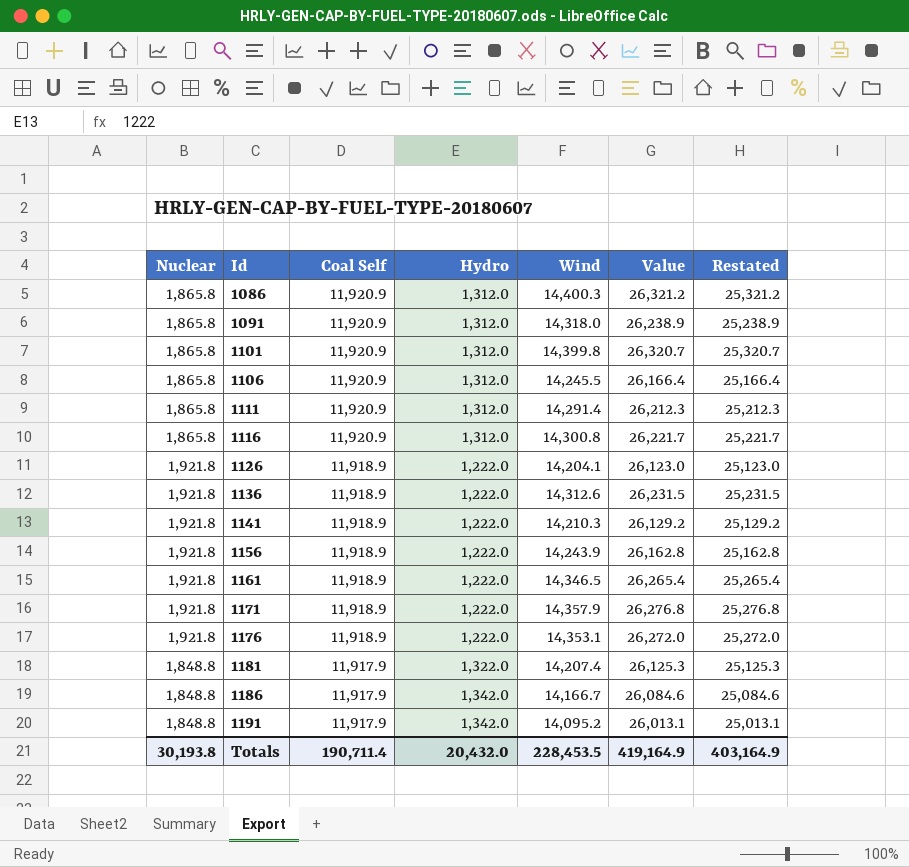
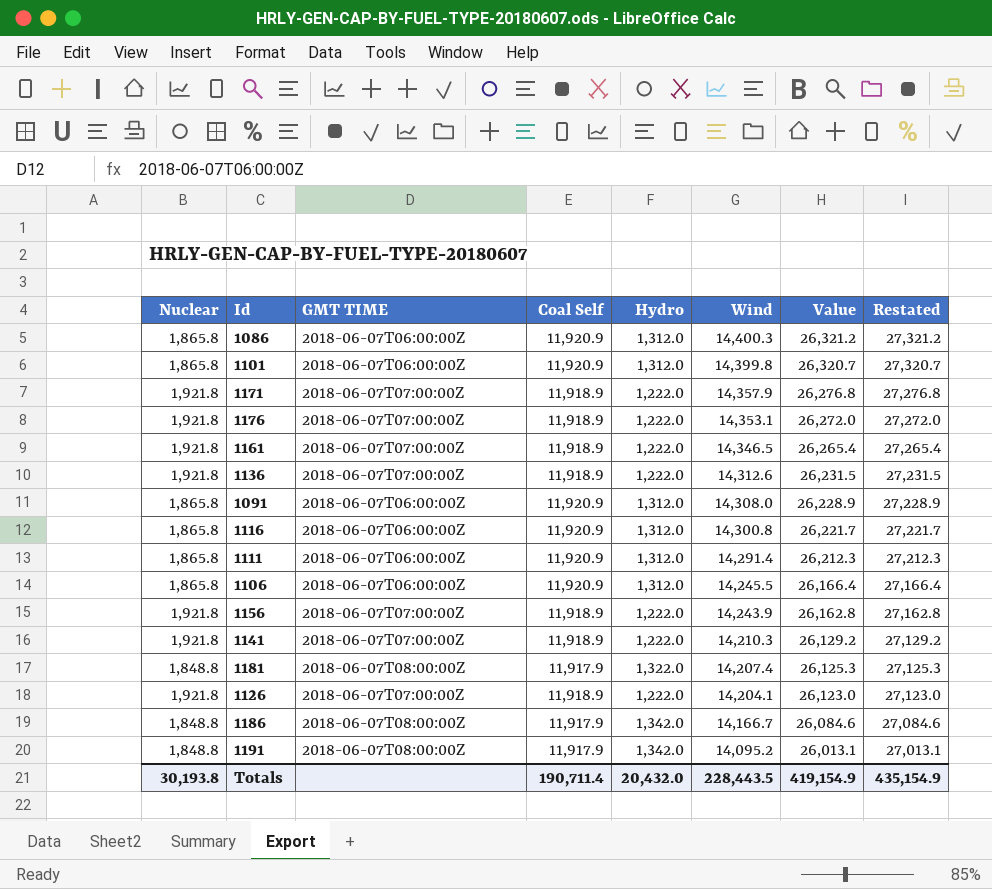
row order: Id ascending -> Wind descending
column GMT TIME | position: none -> 3
column Restated | formula: [Value] - 1000 -> [Value] + 1000
1091 | Wind: 14,318.0 -> 14,308.0
1091 | Value: 26,238.9 -> 26,228.9
Totals | Wind: 228,453.5 -> 228,443.5
Totals | Value: 419,164.9 -> 419,154.9
Totals | Restated: 403,164.9 -> 435,154.9

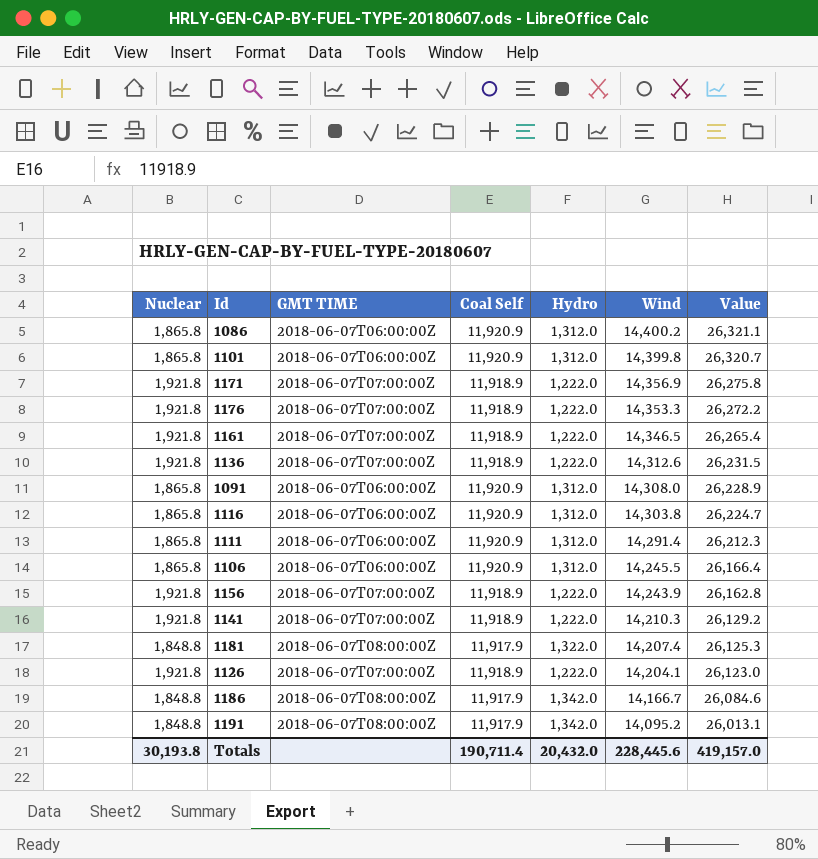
column Restated | formula: [Value] + 1000 -> none
1086 | Wind: 14,400.3 -> 14,400.2
1086 | Value: 26,321.2 -> 26,321.1
1171 | Wind: 14,357.9 -> 14,356.9
1171 | Value: 26,276.8 -> 26,275.8
1176 | Wind: 14,353.1 -> 14,353.3
1176 | Value: 26,272.0 -> 26,272.2
1116 | Wind: 14,300.8 -> 14,303.8
1116 | Value: 26,221.7 -> 26,224.7
Totals | Wind: 228,443.5 -> 228,445.6
Totals | Value: 419,154.9 -> 419,157.0

